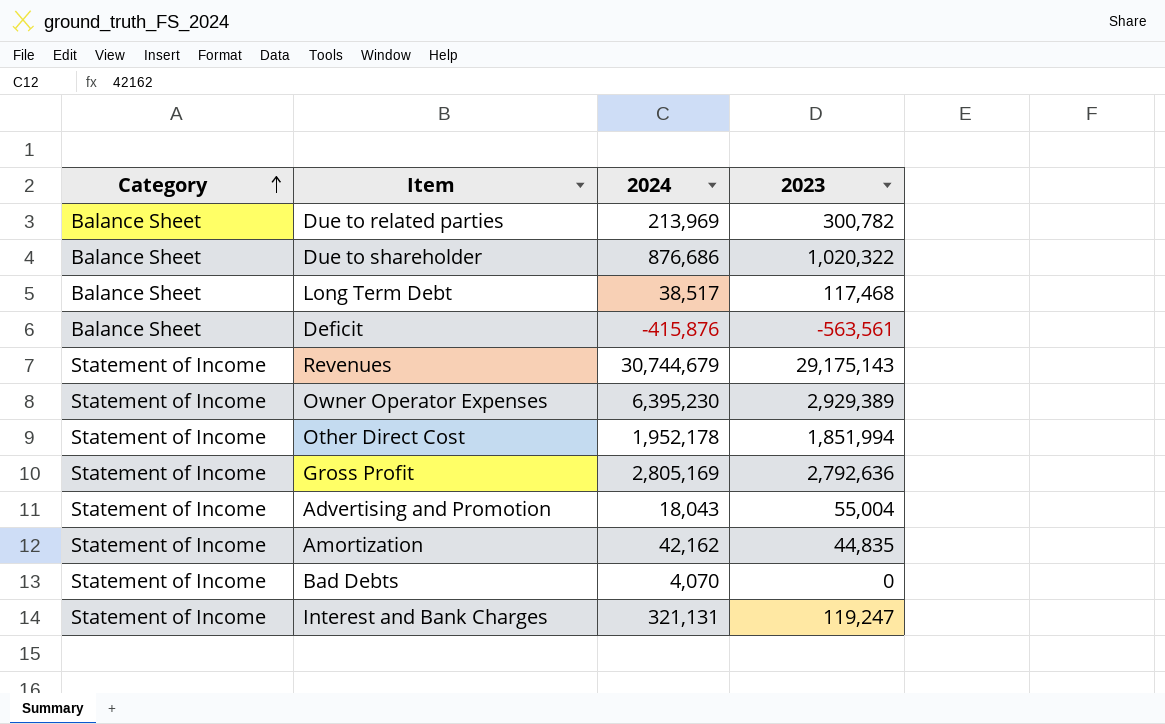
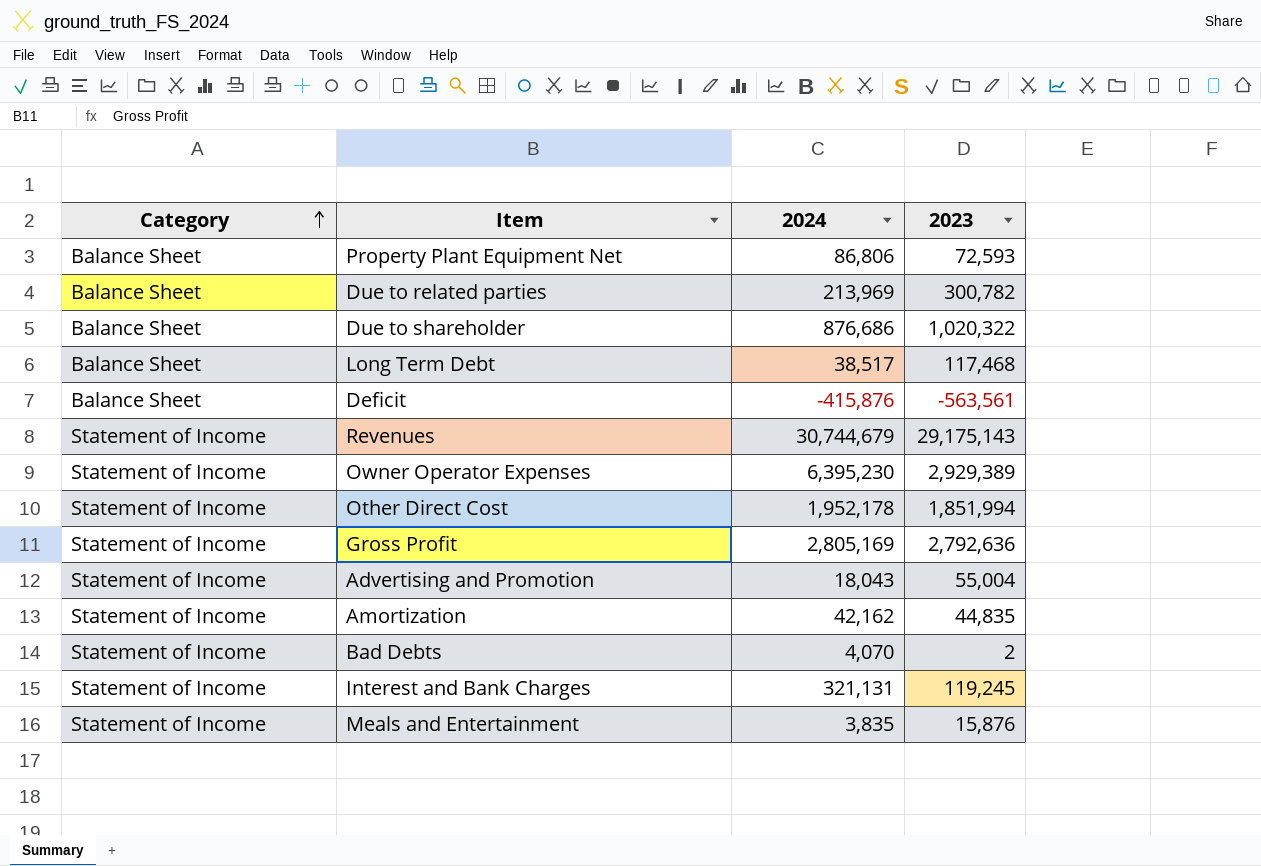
row Property Plant Equipment Net: none -> Balance Sheet | 86,806 | 72,593
Bad Debts | 2023: 0 -> 2
Interest and Bank Charges | 2023: 119,247 -> 119,245
row Meals and Entertainment: none -> Statement of Income | 3,835 | 15,876

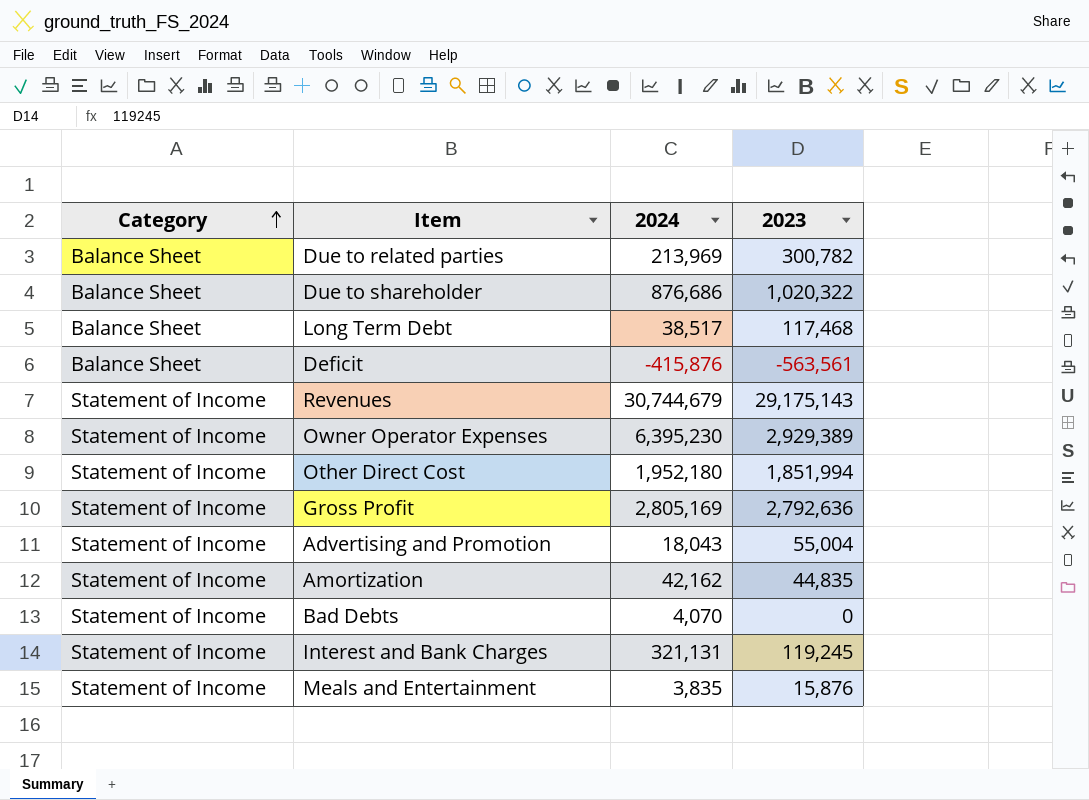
row Property Plant Equipment Net: Balance Sheet | 86,806 | 72,593 -> none
Other Direct Cost | 2024: 1,952,178 -> 1,952,180
Bad Debts | 2023: 2 -> 0

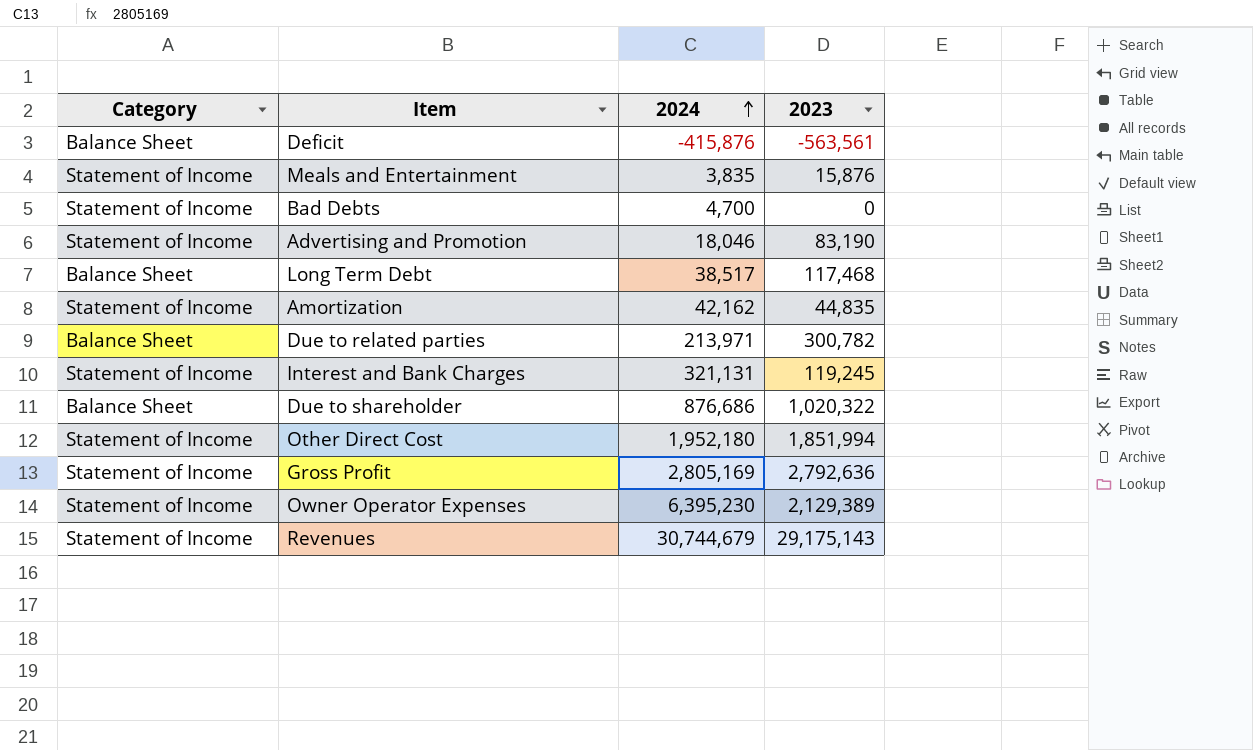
row order: Category ascending -> 2024 ascending
Bad Debts | 2024: 4,070 -> 4,700
Advertising and Promotion | 2024: 18,043 -> 18,046
Advertising and Promotion | 2023: 55,004 -> 83,190
Due to related parties | 2024: 213,969 -> 213,971
Owner Operator Expenses | 2023: 2,929,389 -> 2,129,389

